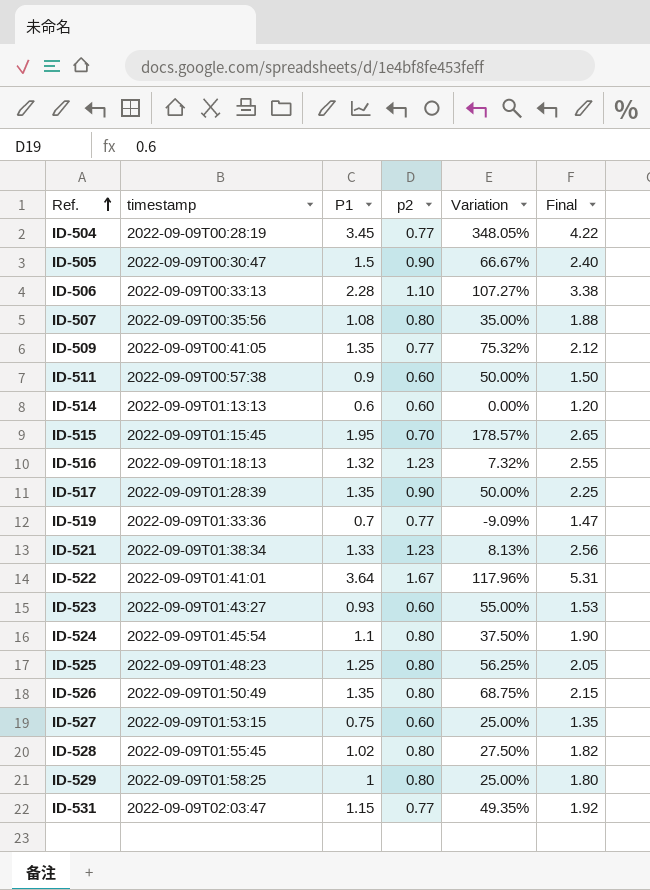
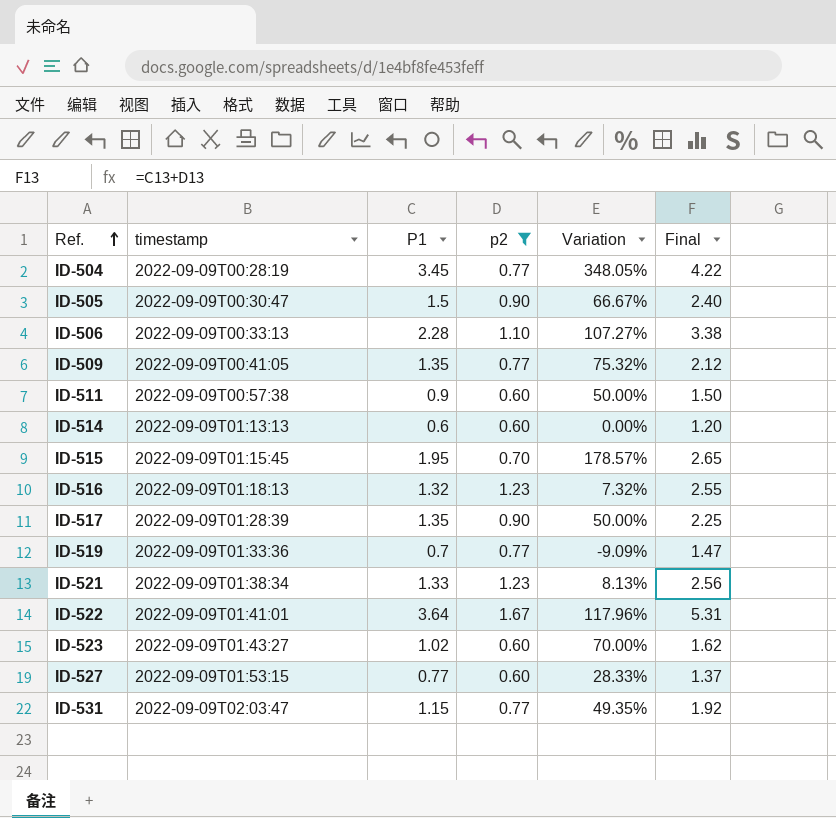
filter: none -> p2 != 0.80
ID-523 | P1: 0.93 -> 1.02
ID-523 | Variation: 55.00% -> 70.00%
ID-523 | Final: 1.53 -> 1.62
ID-527 | P1: 0.75 -> 0.77
ID-527 | Variation: 25.00% -> 28.33%
ID-527 | Final: 1.35 -> 1.37

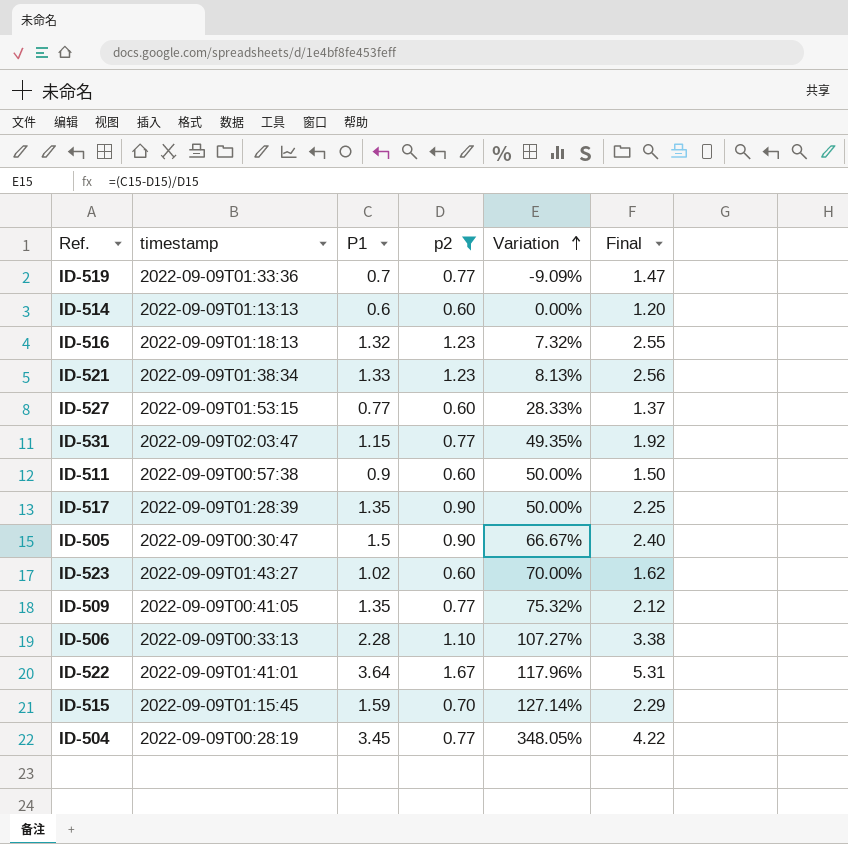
row order: Ref. ascending -> Variation ascending
ID-515 | P1: 1.95 -> 1.59
ID-515 | Variation: 178.57% -> 127.14%
ID-515 | Final: 2.65 -> 2.29

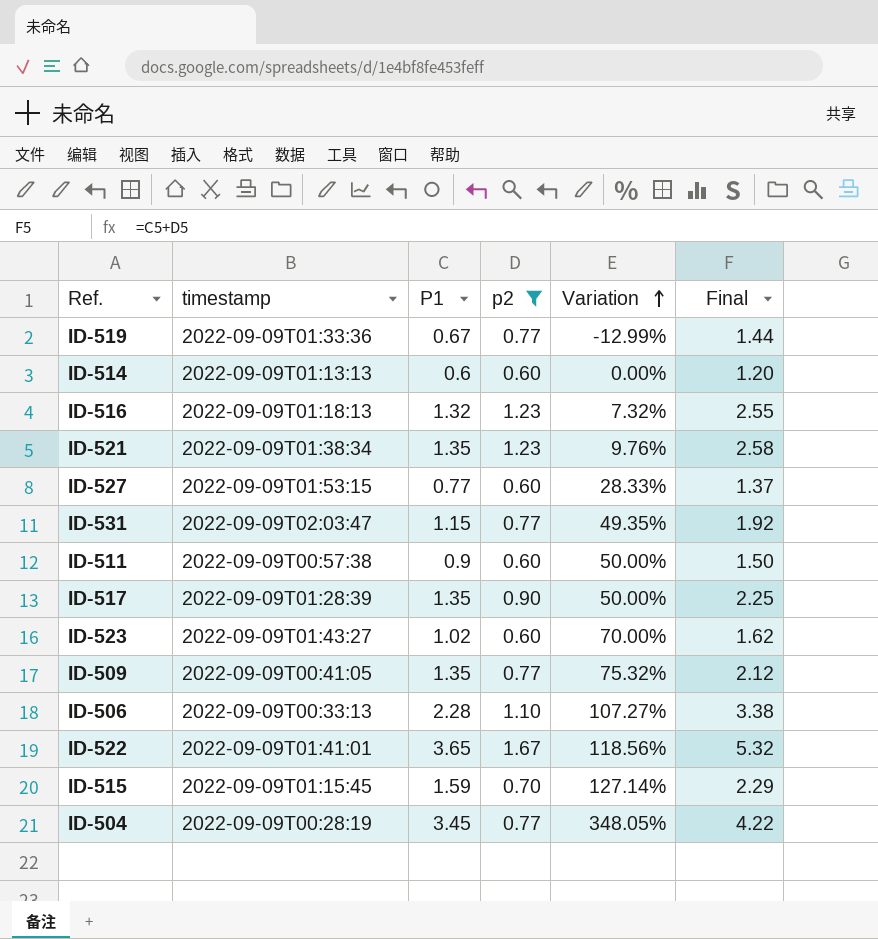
row ID-505: 2022-09-09T00:30:47 | 1.5 | 0.90 | 66.67% | 2.40 -> none
ID-519 | P1: 0.7 -> 0.67
ID-519 | Variation: -9.09% -> -12.99%
ID-519 | Final: 1.47 -> 1.44
ID-521 | P1: 1.33 -> 1.35
ID-521 | Variation: 8.13% -> 9.76%
ID-521 | Final: 2.56 -> 2.58
ID-522 | P1: 3.64 -> 3.65
ID-522 | Variation: 117.96% -> 118.56%
ID-522 | Final: 5.31 -> 5.32

